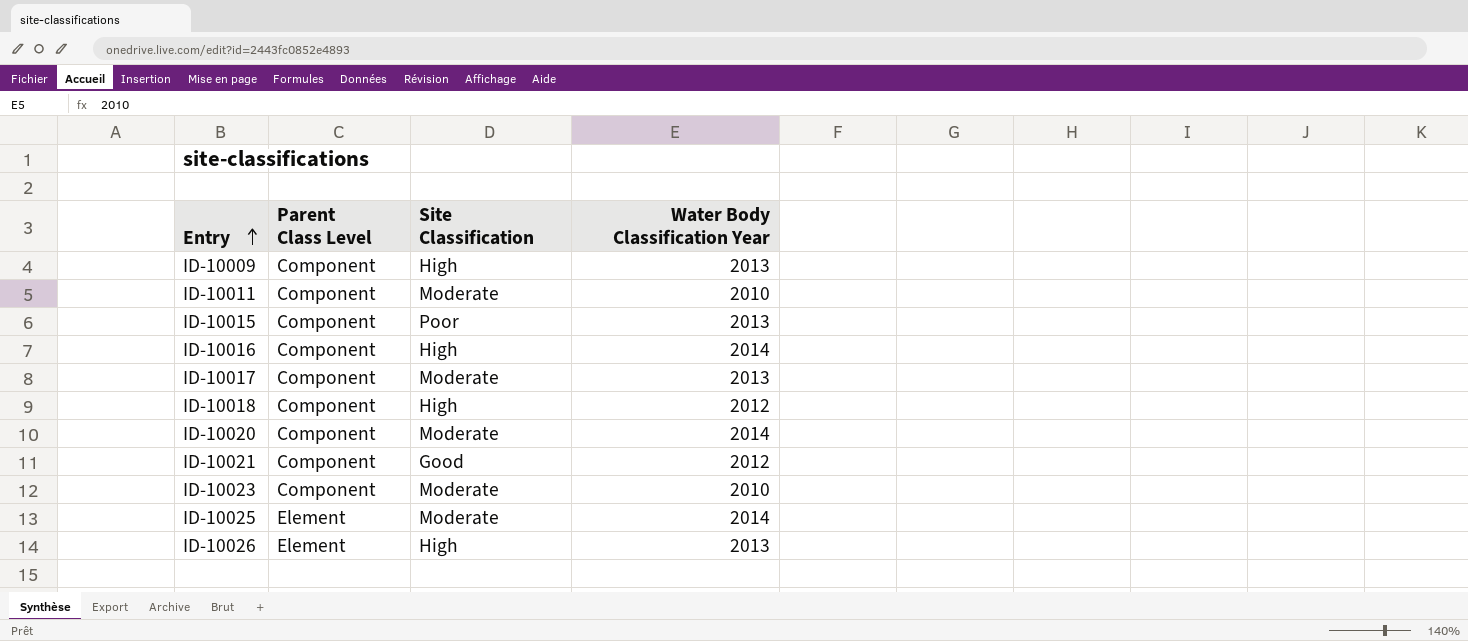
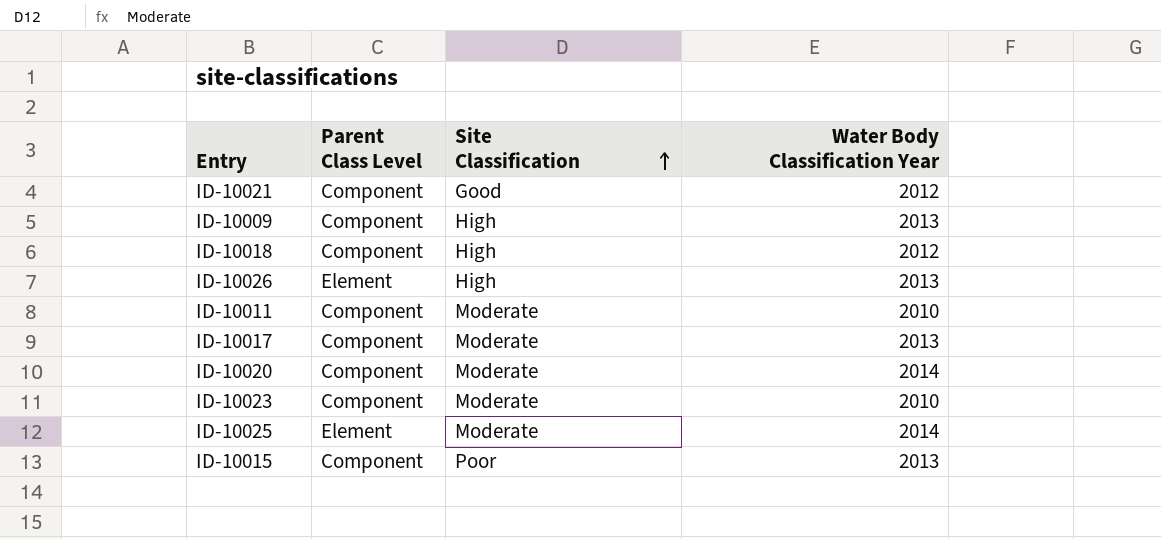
row order: Entry ascending -> Site Classification ascending
row ID-10016: Component | High | 2014 -> none

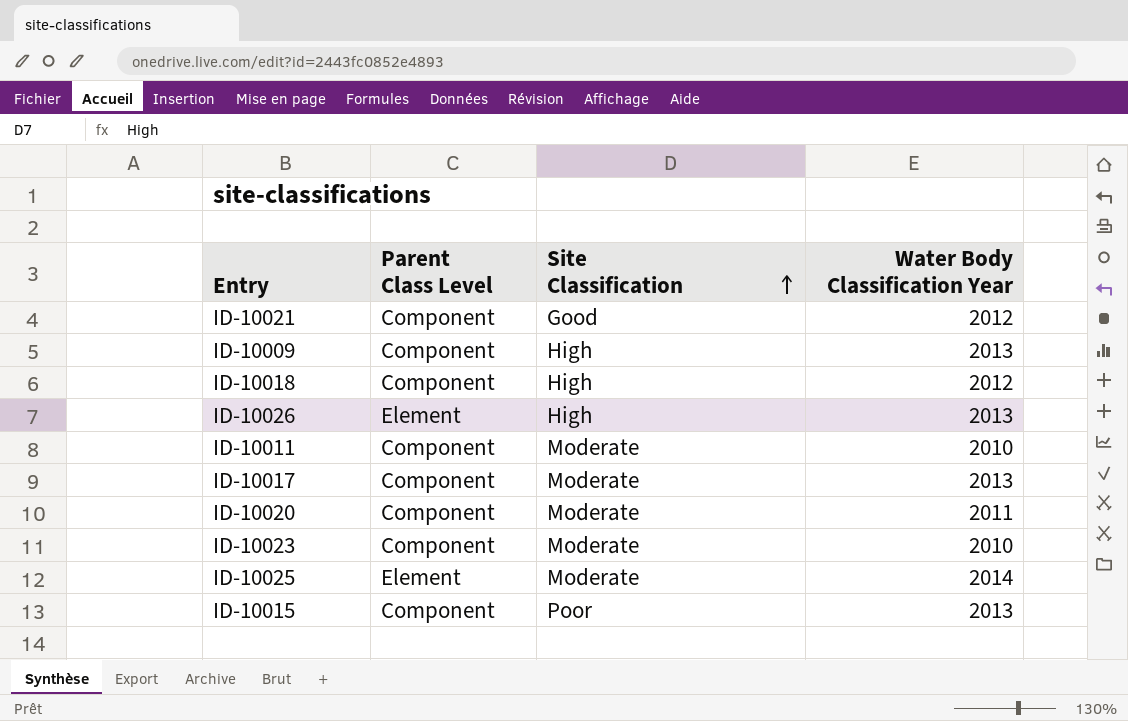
ID-10020 | Water Body Classification Year: 2014 -> 2011

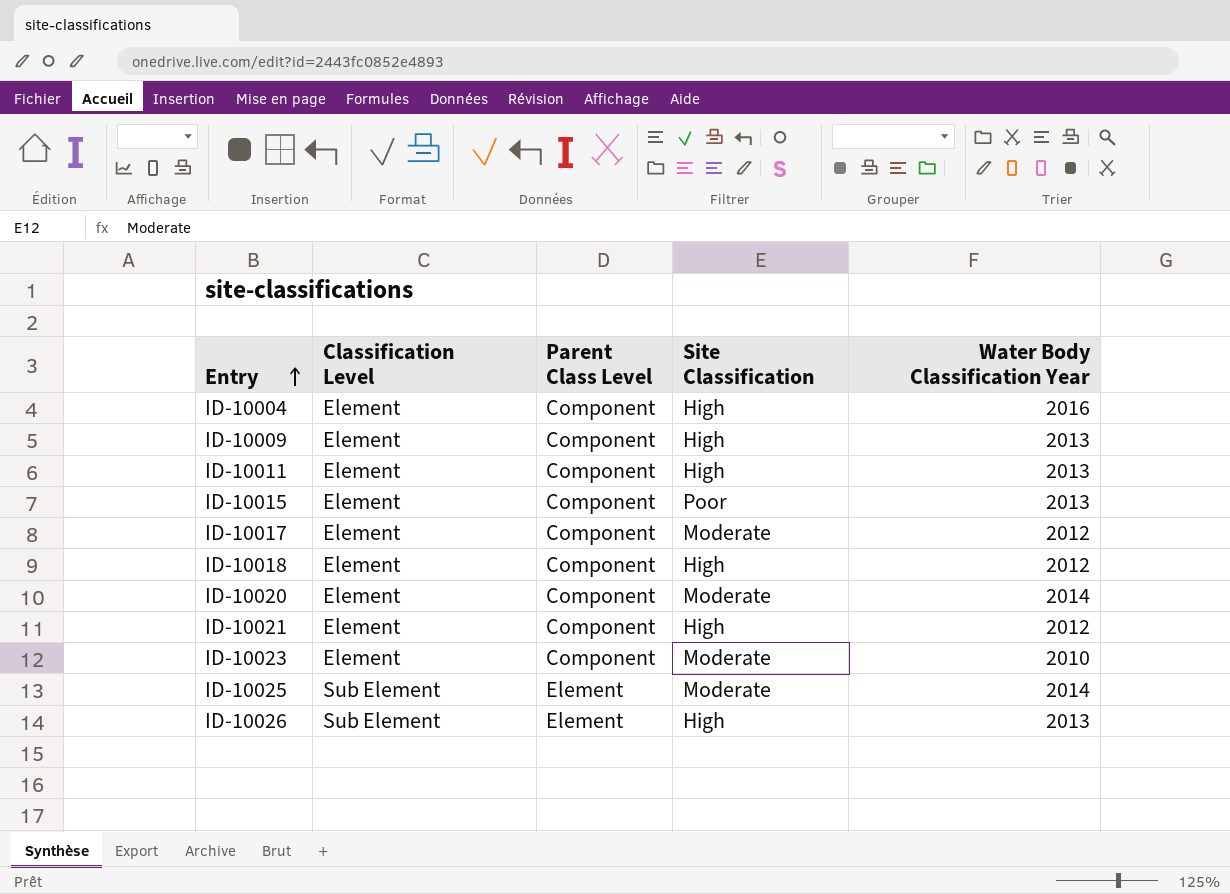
row order: Site Classification ascending -> Entry ascending
column Classification Level | position: none -> 2
row ID-10004: none -> Element | Component | High | 2016
ID-10011 | Site Classification: Moderate -> High
ID-10011 | Water Body Classification Year: 2010 -> 2013
ID-10017 | Water Body Classification Year: 2013 -> 2012
ID-10020 | Water Body Classification Year: 2011 -> 2014
ID-10021 | Site Classification: Good -> High

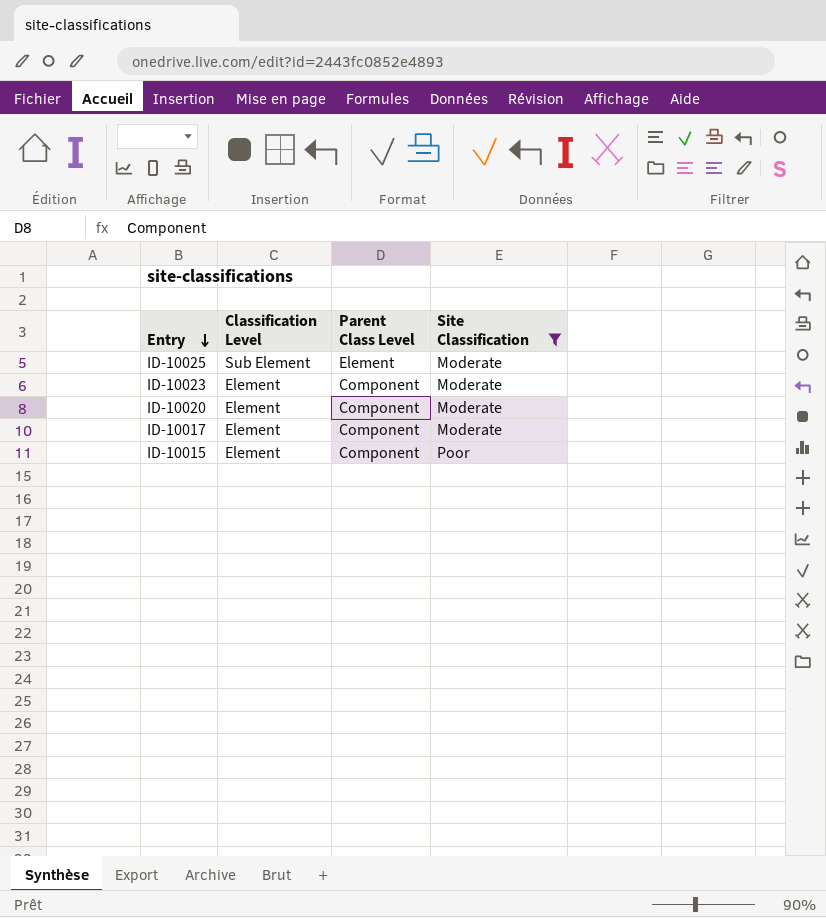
filter: none -> Site Classification != High
row order: Entry ascending -> Entry descending
column Water Body Classification Year | position: 5 -> none

